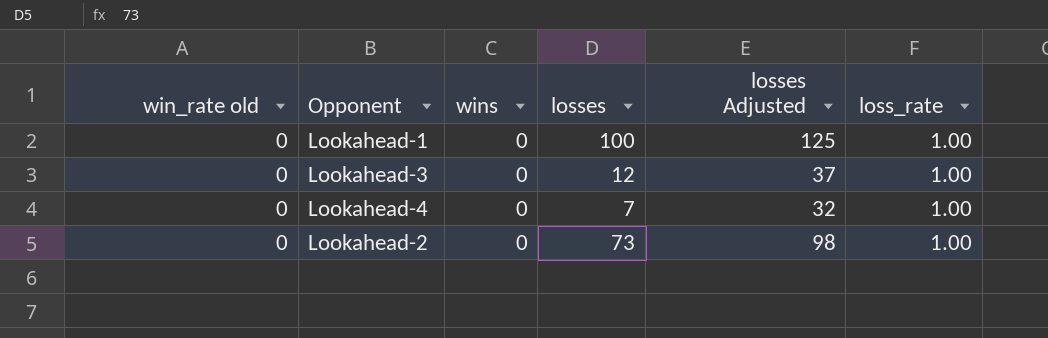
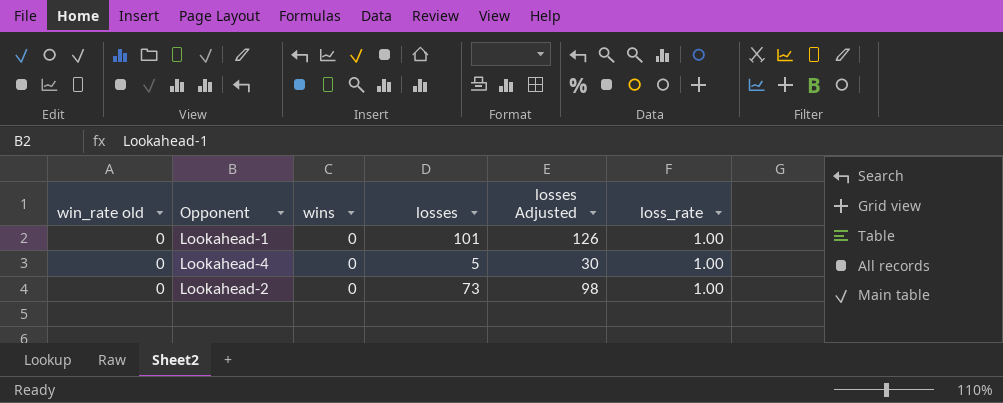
row Lookahead-3: 0 | 0 | 12 | 37 | 1.00 -> none
Lookahead-1 | losses: 100 -> 101
Lookahead-1 | losses Adjusted: 125 -> 126
Lookahead-4 | losses: 7 -> 5
Lookahead-4 | losses Adjusted: 32 -> 30

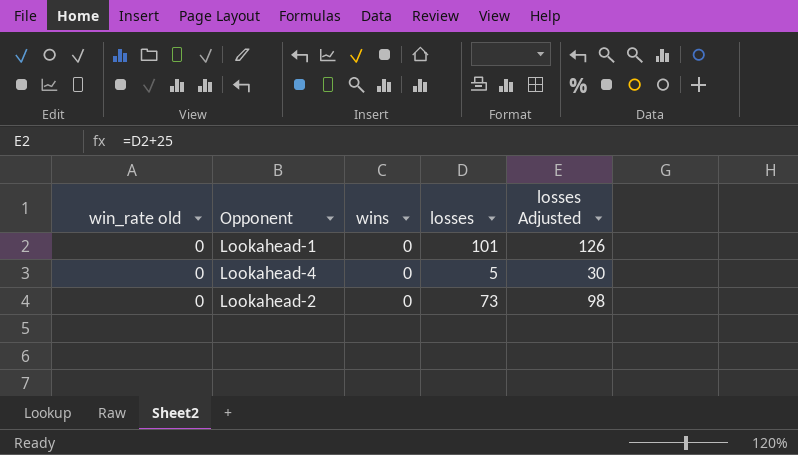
column loss_rate | position: 6 -> none

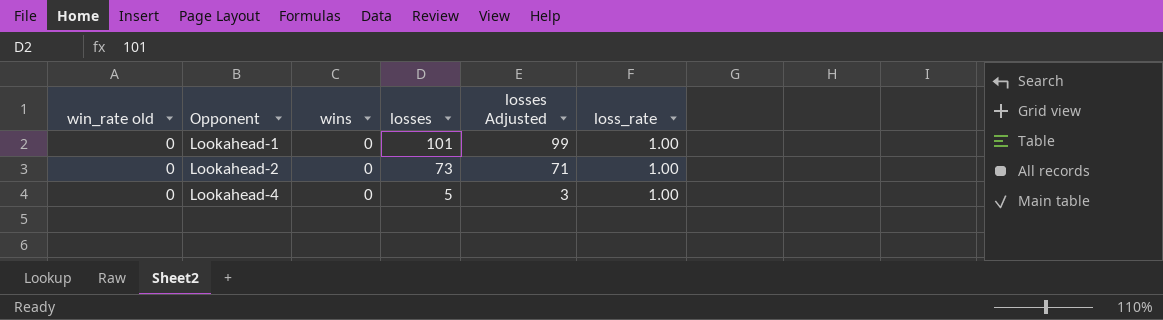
row order: none -> Opponent ascending
column losses Adjusted | formula: [losses] + 25 -> [losses] - 2
column loss_rate | position: none -> 6

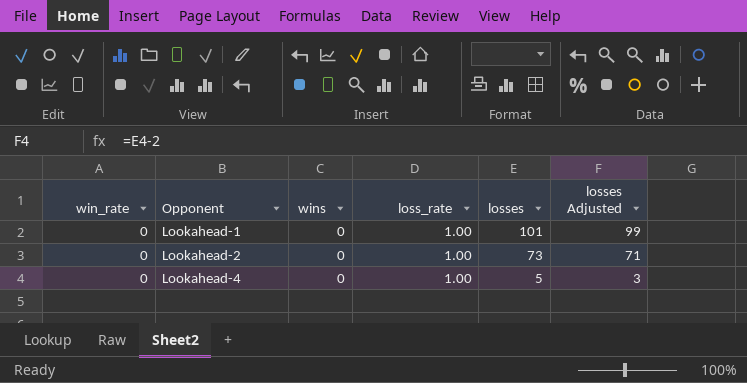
column name: win_rate old -> win_rate
column loss_rate | position: 6 -> 4

